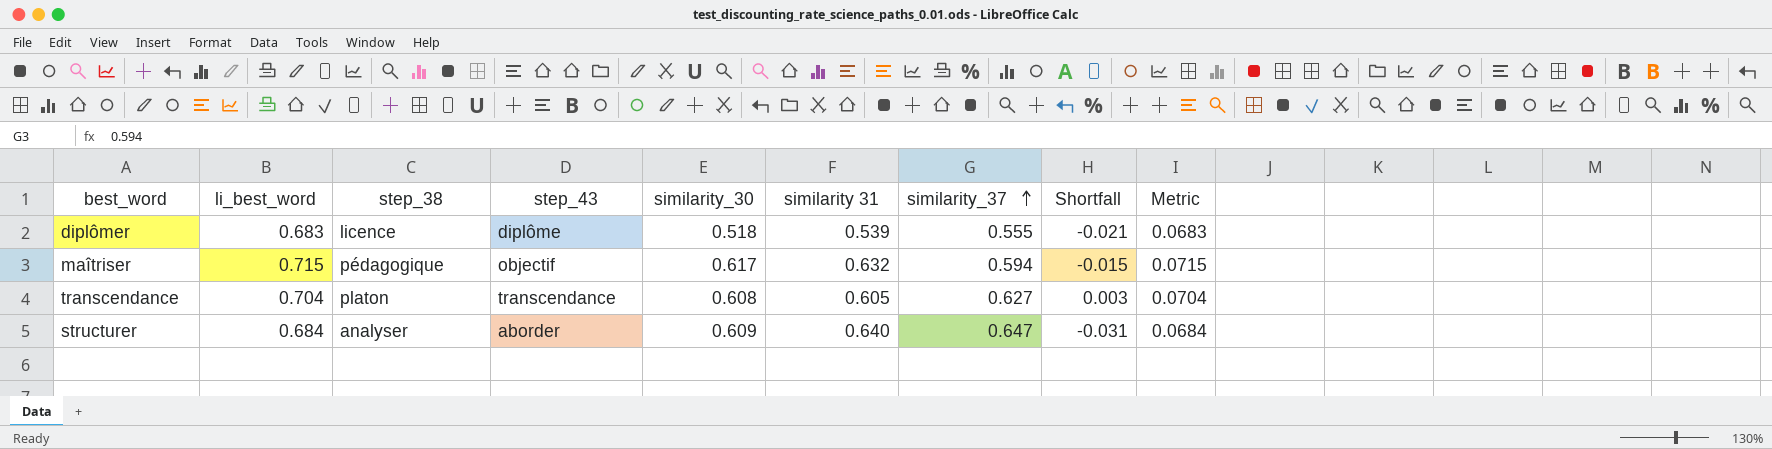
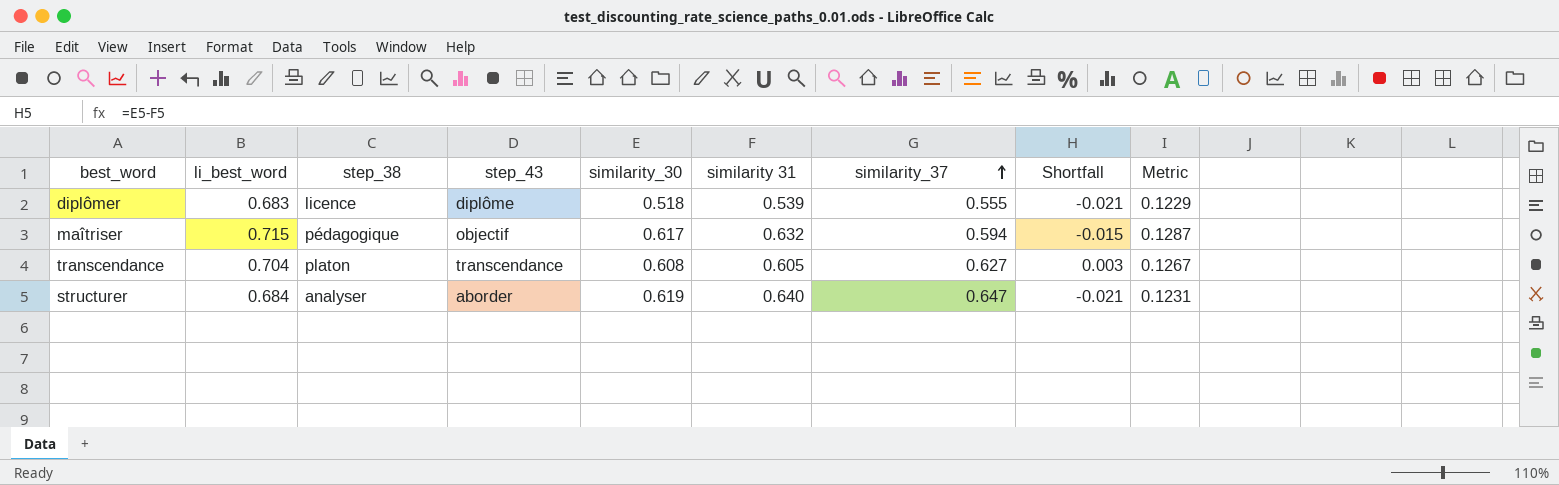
column Metric | formula: [li_best_word] * 0.1 -> [li_best_word] * 0.18
structurer | similarity_30: 0.609 -> 0.619
structurer | Shortfall: -0.031 -> -0.021

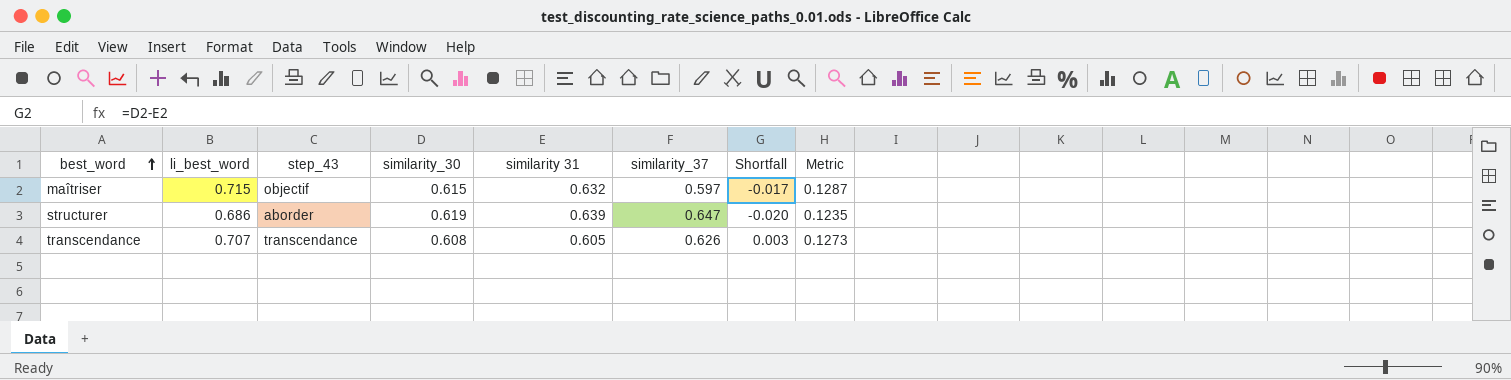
row order: similarity_37 ascending -> best_word ascending
column step_38 | position: 3 -> none
row diplômer: 0.683 | licence | diplôme | 0.518 | 0.539 | 0.555 | -0.021 | 0.1229 -> none
maîtriser | similarity_30: 0.617 -> 0.615
maîtriser | similarity_37: 0.594 -> 0.597
maîtriser | Shortfall: -0.015 -> -0.017
structurer | li_best_word: 0.684 -> 0.686
structurer | similarity 31: 0.640 -> 0.639
structurer | Shortfall: -0.021 -> -0.020
structurer | Metric: 0.1231 -> 0.1235
transcendance | li_best_word: 0.704 -> 0.707
transcendance | similarity_37: 0.627 -> 0.626
transcendance | Metric: 0.1267 -> 0.1273

